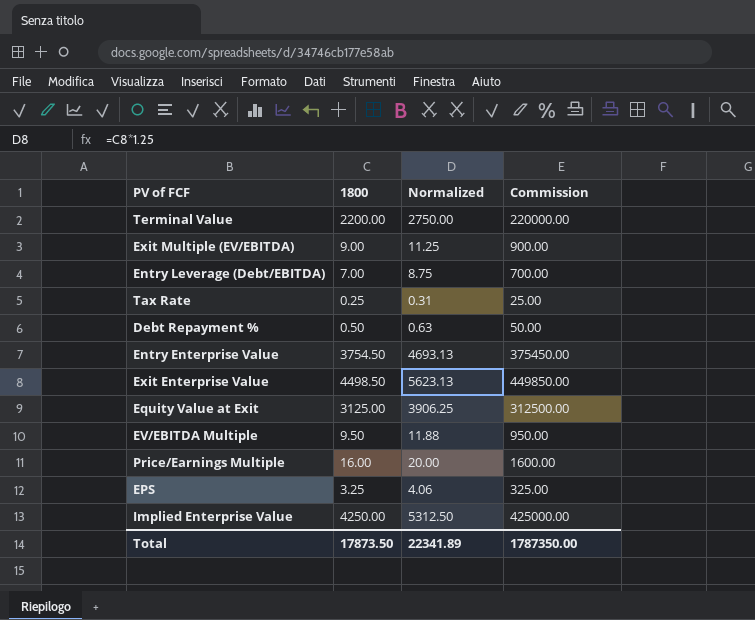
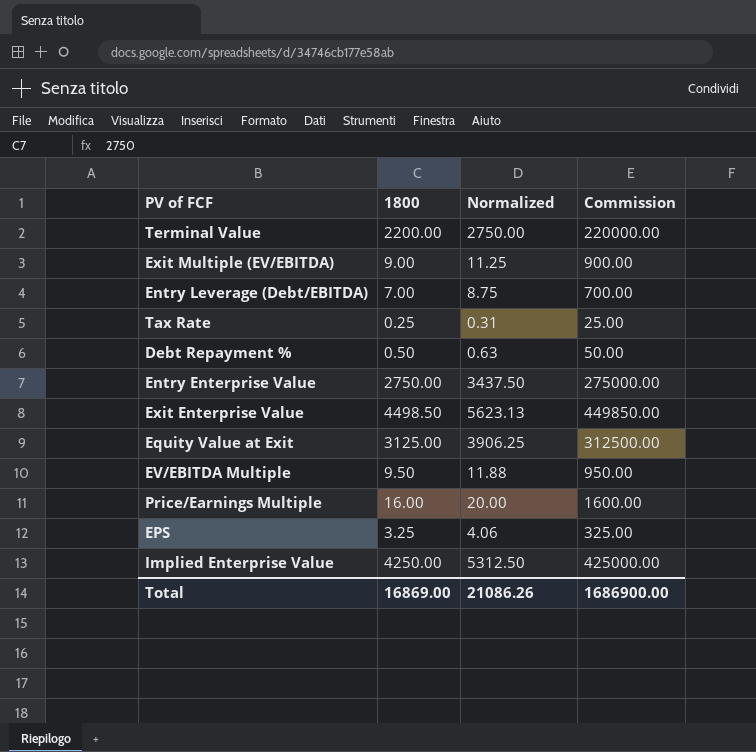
Entry Enterprise Value | 1800: 3754.50 -> 2750.00
Entry Enterprise Value | Normalized: 4693.13 -> 3437.50
Entry Enterprise Value | Commission: 375450.00 -> 275000.00
Total | 1800: 17873.50 -> 16869.00
Total | Normalized: 22341.89 -> 21086.26
Total | Commission: 1787350.00 -> 1686900.00

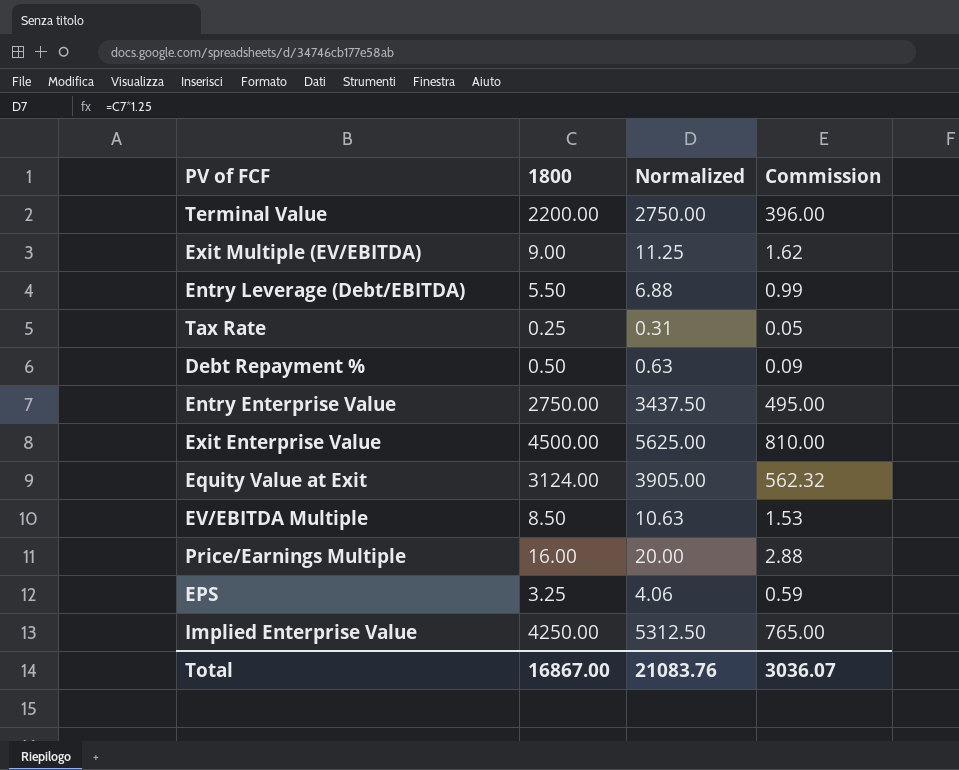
column Commission | formula: [1800] * 100 -> [1800] * 0.18
Entry Leverage (Debt/EBITDA) | 1800: 7.00 -> 5.50
Entry Leverage (Debt/EBITDA) | Normalized: 8.75 -> 6.88
Exit Enterprise Value | 1800: 4498.50 -> 4500.00
Exit Enterprise Value | Normalized: 5623.13 -> 5625.00
Equity Value at Exit | 1800: 3125.00 -> 3124.00
Equity Value at Exit | Normalized: 3906.25 -> 3905.00
EV/EBITDA Multiple | 1800: 9.50 -> 8.50
EV/EBITDA Multiple | Normalized: 11.88 -> 10.63
Total | 1800: 16869.00 -> 16867.00
Total | Normalized: 21086.26 -> 21083.76
Total | Commission: 1686900.00 -> 3036.07

